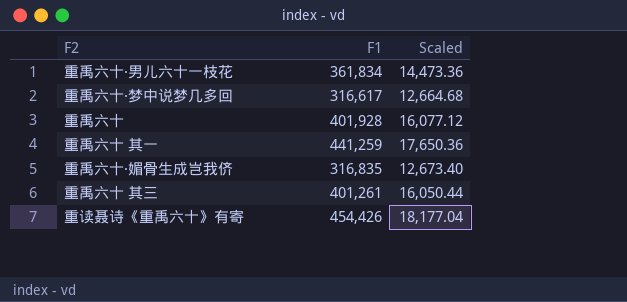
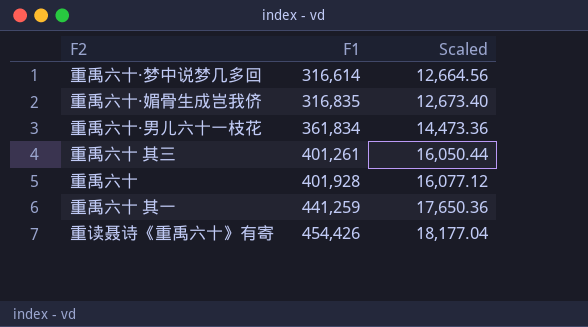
row order: none -> F1 ascending
重禹六十·梦中说梦几多回 | F1: 316,617 -> 316,614
重禹六十·梦中说梦几多回 | Scaled: 12,664.68 -> 12,664.56

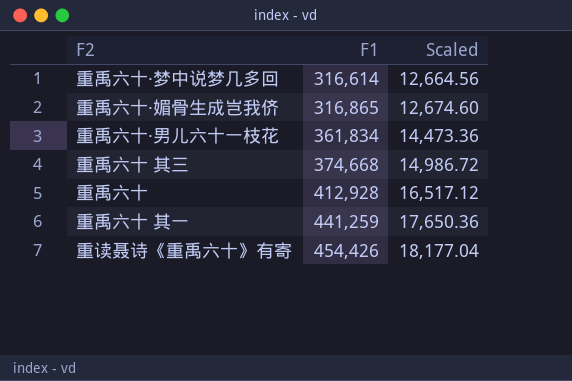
重禹六十·媚骨生成岂我侪 | F1: 316,835 -> 316,865
重禹六十·媚骨生成岂我侪 | Scaled: 12,673.40 -> 12,674.60
重禹六十 其三 | F1: 401,261 -> 374,668
重禹六十 其三 | Scaled: 16,050.44 -> 14,986.72
重禹六十 | F1: 401,928 -> 412,928
重禹六十 | Scaled: 16,077.12 -> 16,517.12

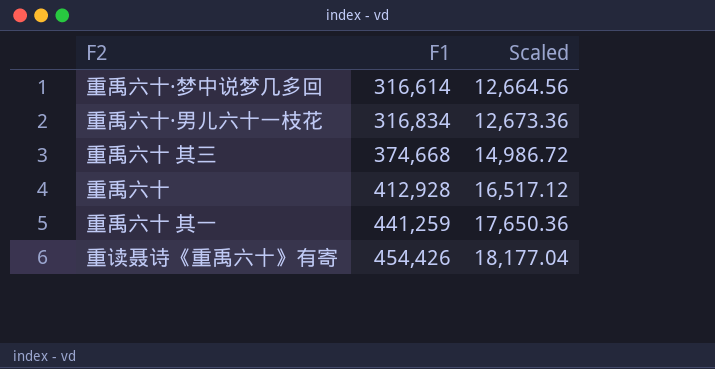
row 重禹六十·媚骨生成岂我侪: 316,865 | 12,674.60 -> none
重禹六十·男儿六十一枝花 | F1: 361,834 -> 316,834
重禹六十·男儿六十一枝花 | Scaled: 14,473.36 -> 12,673.36

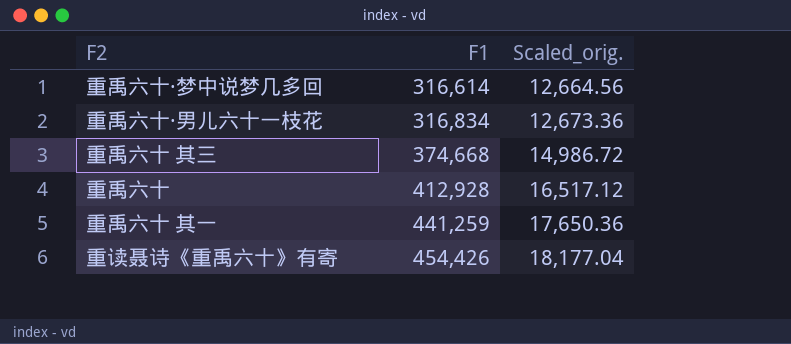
column name: Scaled -> Scaled_orig.

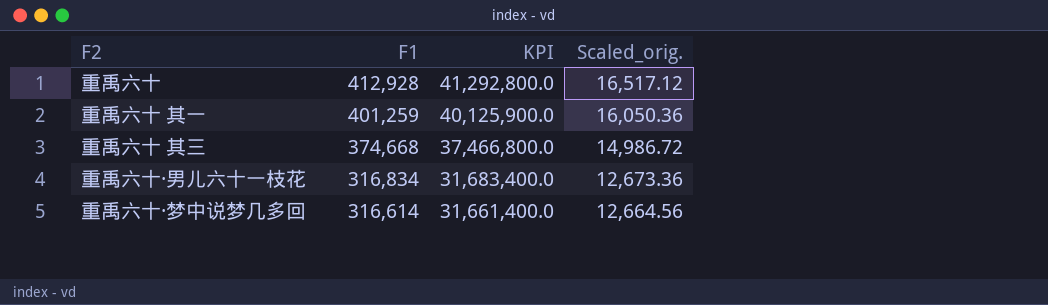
row order: F1 ascending -> F1 descending
column KPI | formula: none -> [F1] * 100
row 重读聂诗《重禹六十》有寄: 454,426 | 18,177.04 -> none
重禹六十 其一 | F1: 441,259 -> 401,259
重禹六十 其一 | Scaled_orig.: 17,650.36 -> 16,050.36

